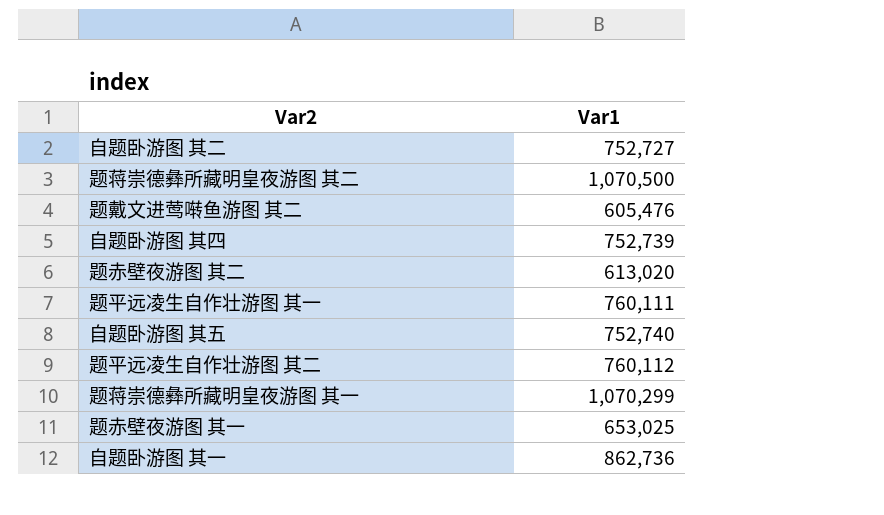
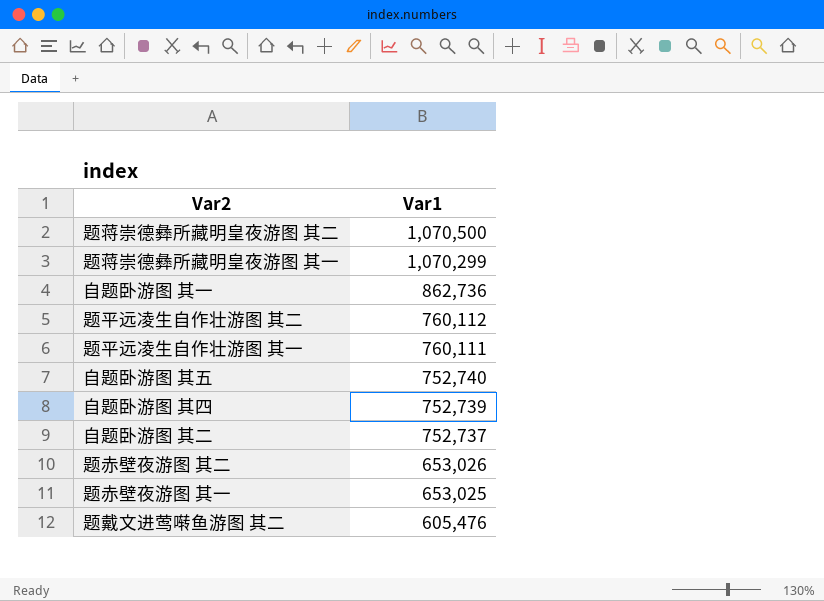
row order: none -> Var1 descending
自题卧游图 其二 | Var1: 752,727 -> 752,737
题赤壁夜游图 其二 | Var1: 613,020 -> 653,026

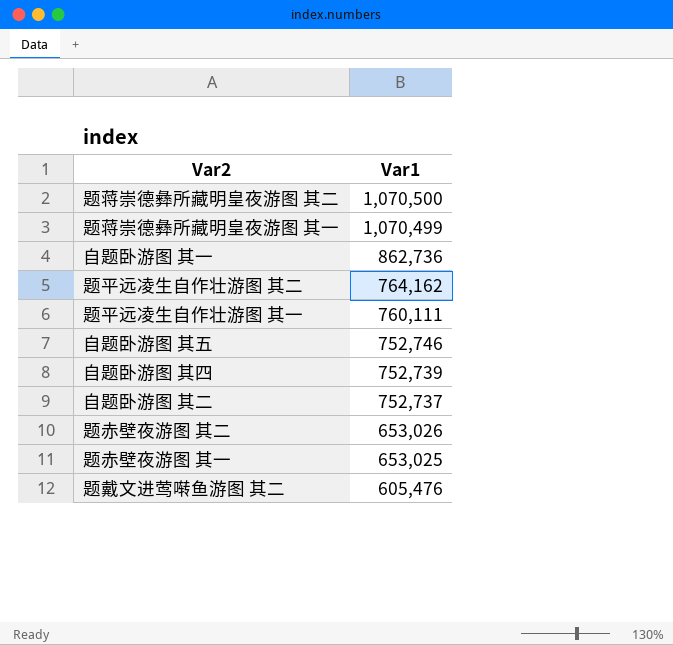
题蒋崇德彝所藏明皇夜游图 其一 | Var1: 1,070,299 -> 1,070,499
题平远凌生自作壮游图 其二 | Var1: 760,112 -> 764,162
自题卧游图 其五 | Var1: 752,740 -> 752,746

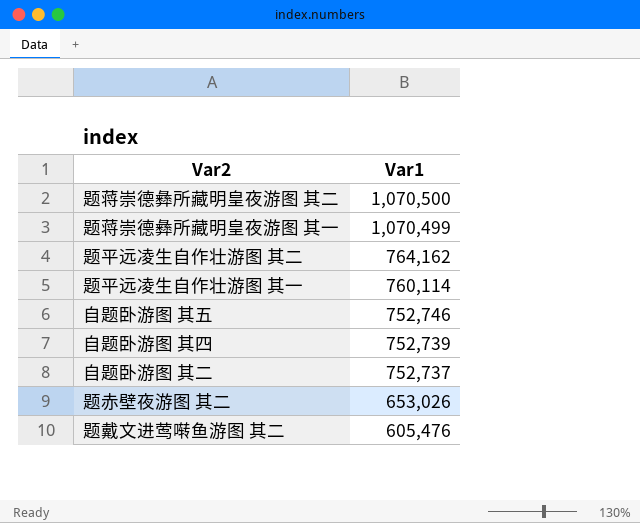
row 自题卧游图 其一: 862,736 -> none
row 题赤壁夜游图 其一: 653,025 -> none
题平远凌生自作壮游图 其一 | Var1: 760,111 -> 760,114

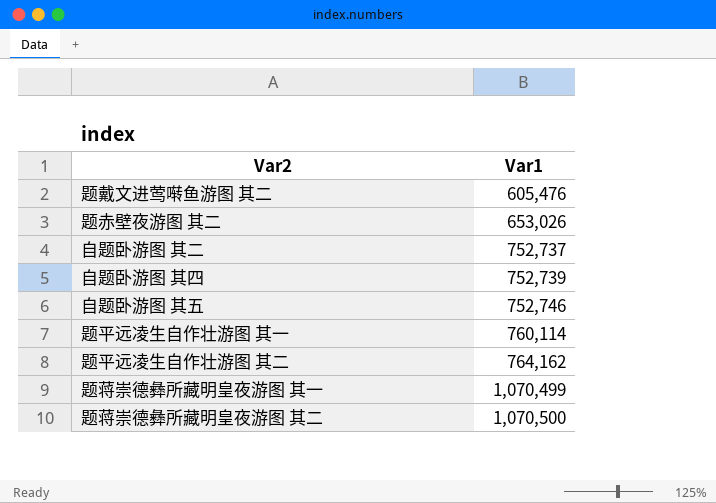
row order: Var1 descending -> Var1 ascending

